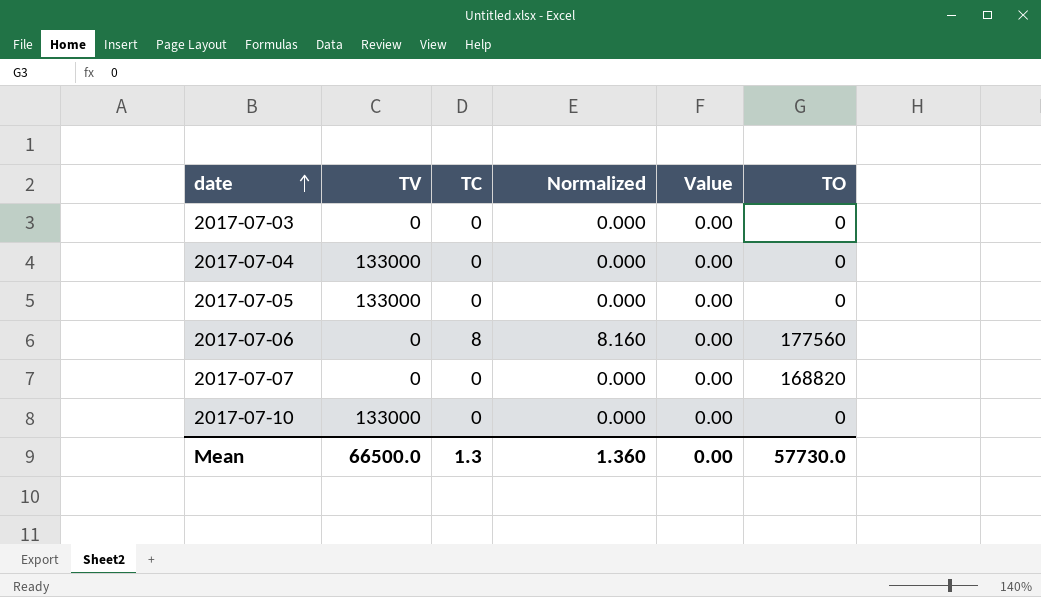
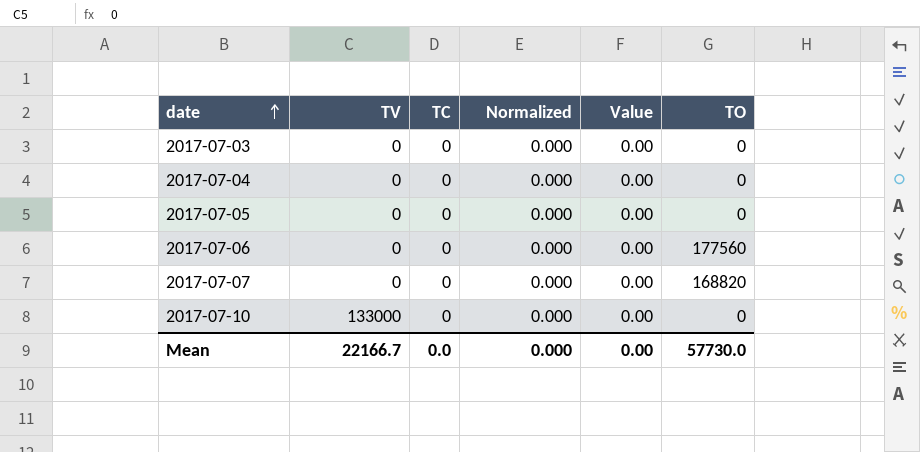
2017-07-04 | TV: 133000 -> 0
2017-07-05 | TV: 133000 -> 0
2017-07-06 | TC: 8 -> 0
2017-07-06 | Normalized: 8.160 -> 0.000
Mean | TV: 66500.0 -> 22166.7
Mean | TC: 1.3 -> 0.0
Mean | Normalized: 1.360 -> 0.000

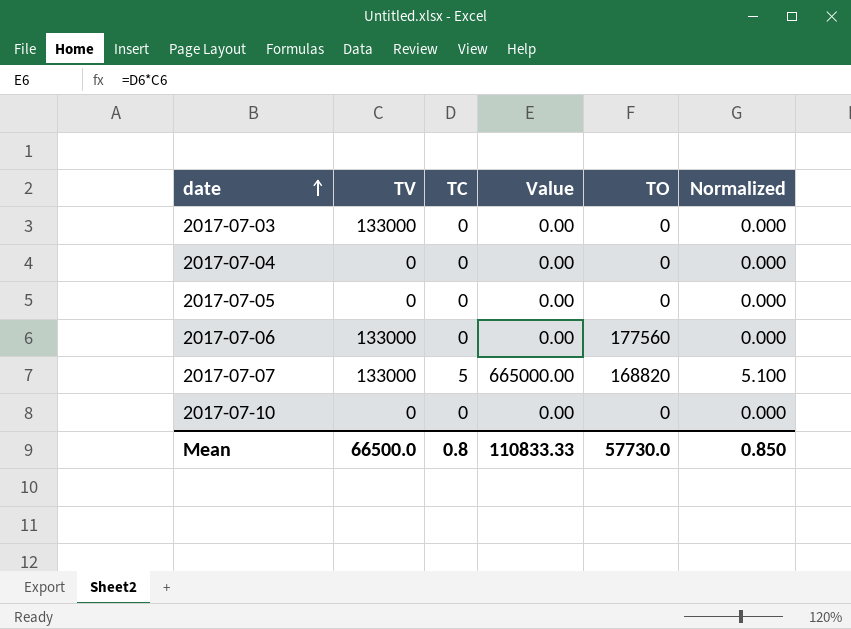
column Normalized | position: 4 -> 6
2017-07-03 | TV: 0 -> 133000
2017-07-06 | TV: 0 -> 133000
2017-07-07 | TV: 0 -> 133000
2017-07-07 | TC: 0 -> 5
2017-07-07 | Value: 0.00 -> 665000.00
2017-07-07 | Normalized: 0.000 -> 5.100
2017-07-10 | TV: 133000 -> 0
Mean | TV: 22166.7 -> 66500.0
Mean | TC: 0.0 -> 0.8
Mean | Value: 0.00 -> 110833.33
Mean | Normalized: 0.000 -> 0.850

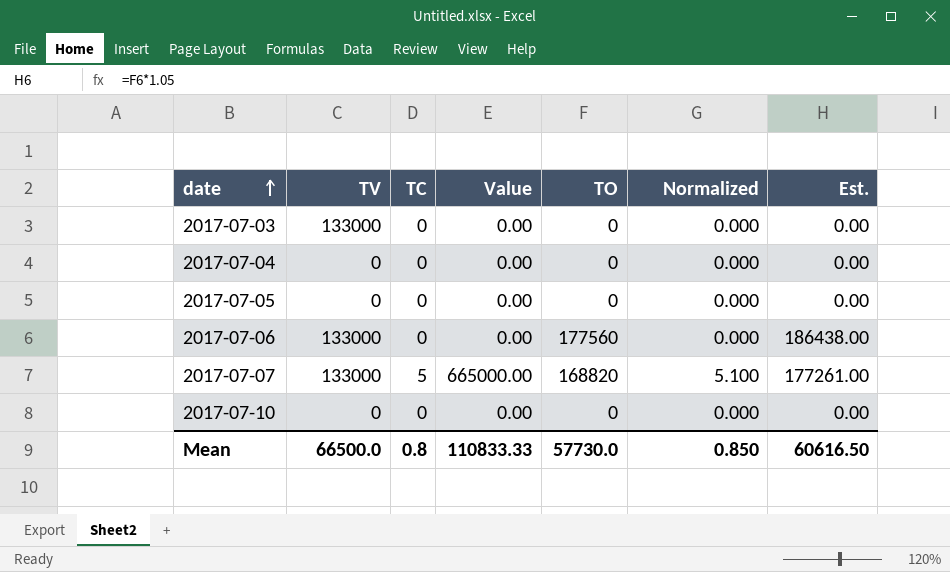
column Est. | formula: none -> [TO] * 1.05

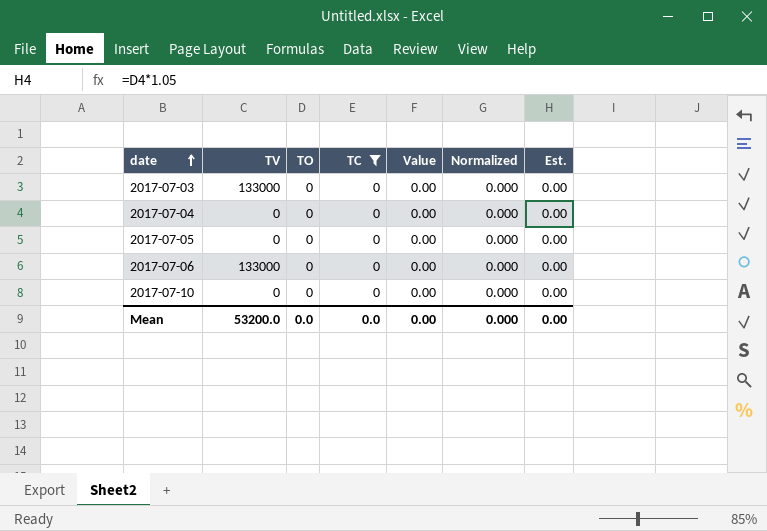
filter: none -> TC = 0
column TO | position: 5 -> 3
2017-07-06 | TO: 177560 -> 0
2017-07-06 | Est.: 186438.00 -> 0.00
Mean | TV: 66500.0 -> 53200.0
Mean | TO: 57730.0 -> 0.0
Mean | TC: 0.8 -> 0.0
Mean | Value: 110833.33 -> 0.00
Mean | Normalized: 0.850 -> 0.000
Mean | Est.: 60616.50 -> 0.00

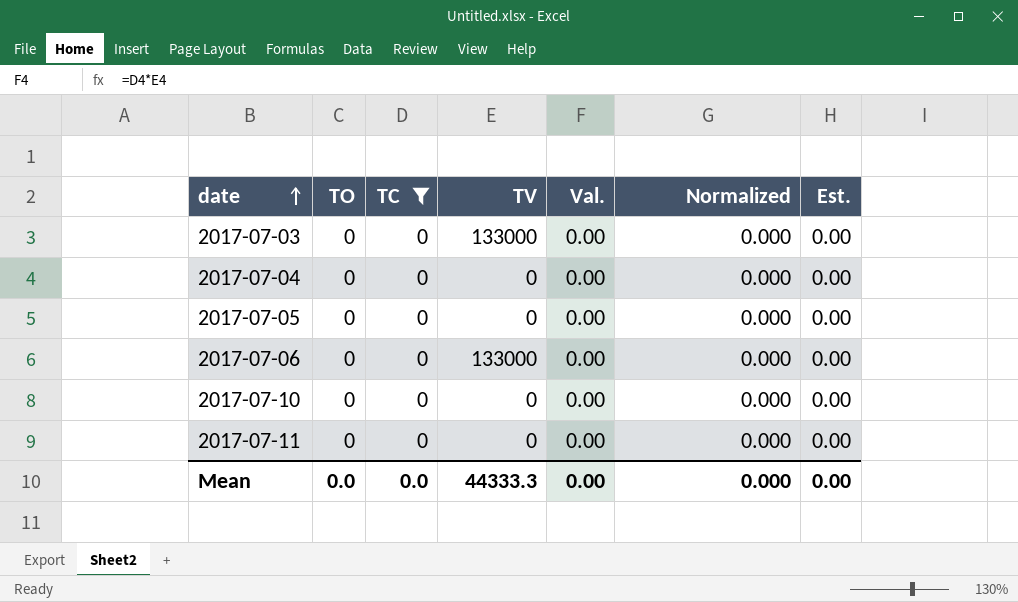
column TV | position: 2 -> 4
column name: Value -> Val.
row 2017-07-11: none -> 0 | 0 | 0 | 0.00 | 0.000 | 0.00
Mean | TV: 53200.0 -> 44333.3

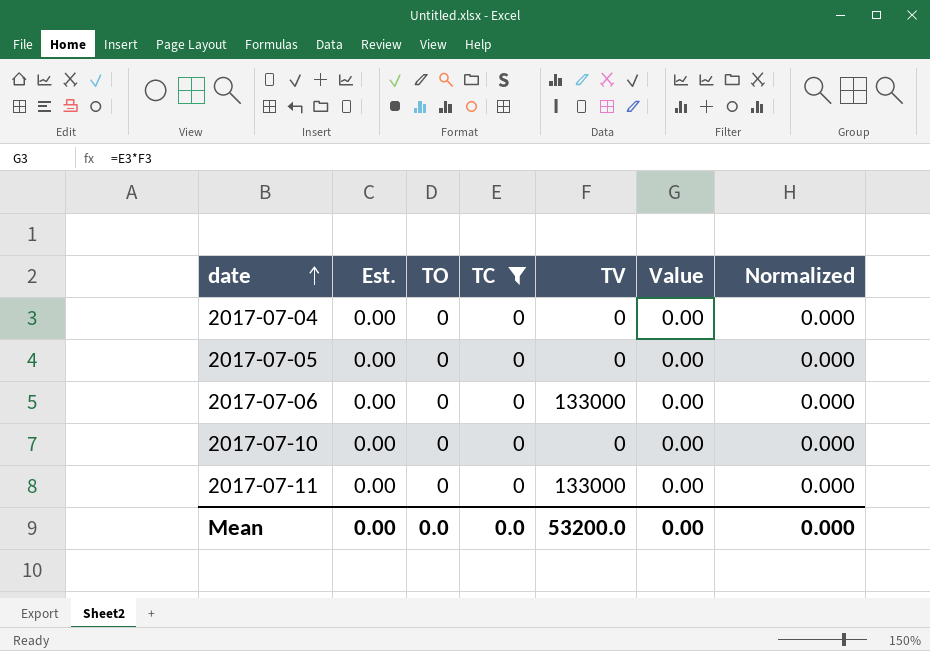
column Est. | position: 7 -> 2
column name: Val. -> Value
row 2017-07-03: 0 | 0 | 133000 | 0.00 | 0.000 | 0.00 -> none
2017-07-11 | TV: 0 -> 133000
Mean | TV: 44333.3 -> 53200.0

